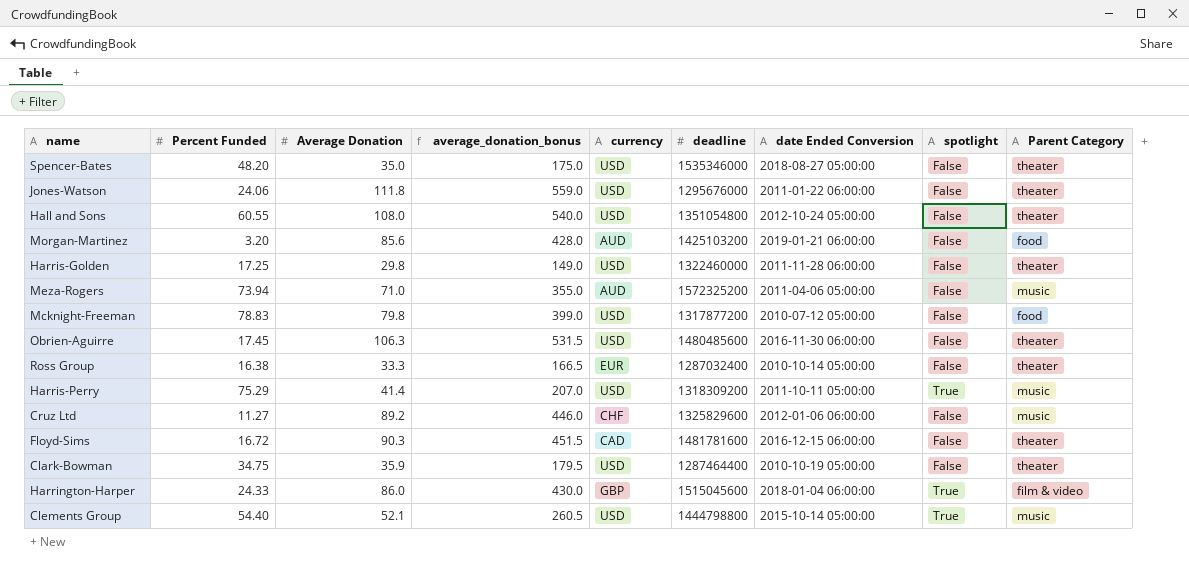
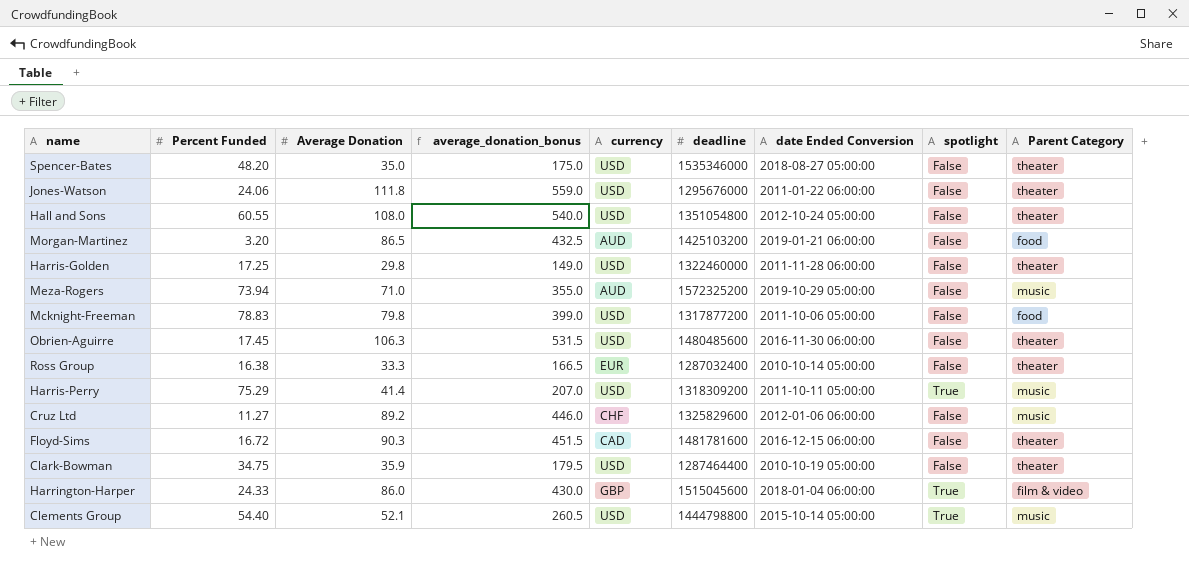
Morgan-Martinez | Average Donation: 85.6 -> 86.5
Morgan-Martinez | average_donation_bonus: 428.0 -> 432.5
Meza-Rogers | date Ended Conversion: 2011-04-06 05:00:00 -> 2019-10-29 05:00:00
Mcknight-Freeman | date Ended Conversion: 2010-07-12 05:00:00 -> 2011-10-06 05:00:00

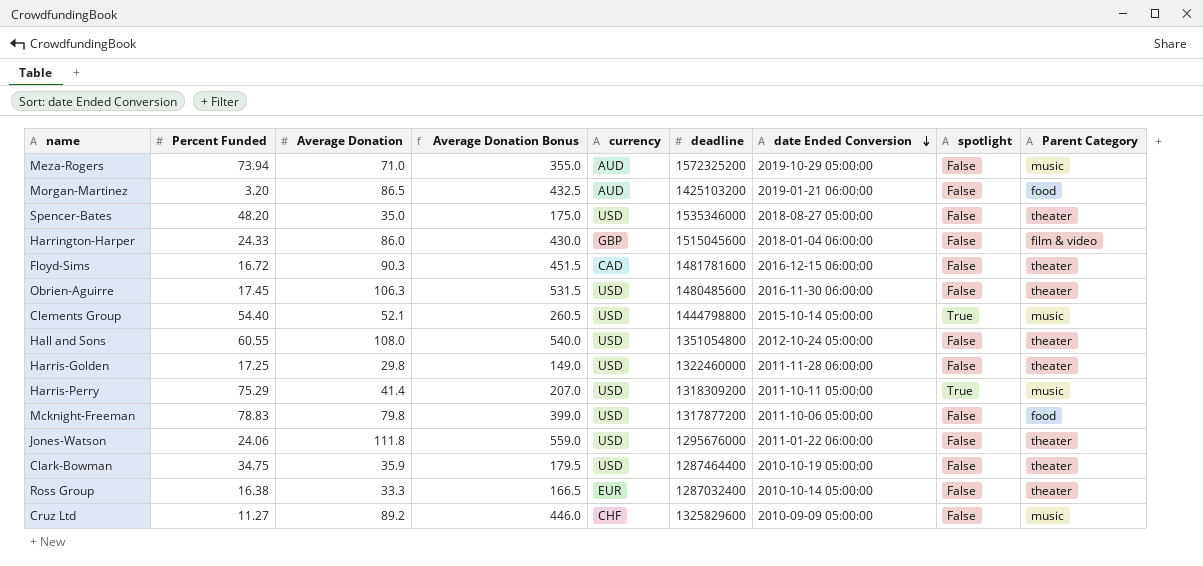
row order: none -> date Ended Conversion descending
column name: average_donation_bonus -> Average Donation Bonus
Harrington-Harper | spotlight: True -> False
Cruz Ltd | date Ended Conversion: 2012-01-06 06:00:00 -> 2010-09-09 05:00:00

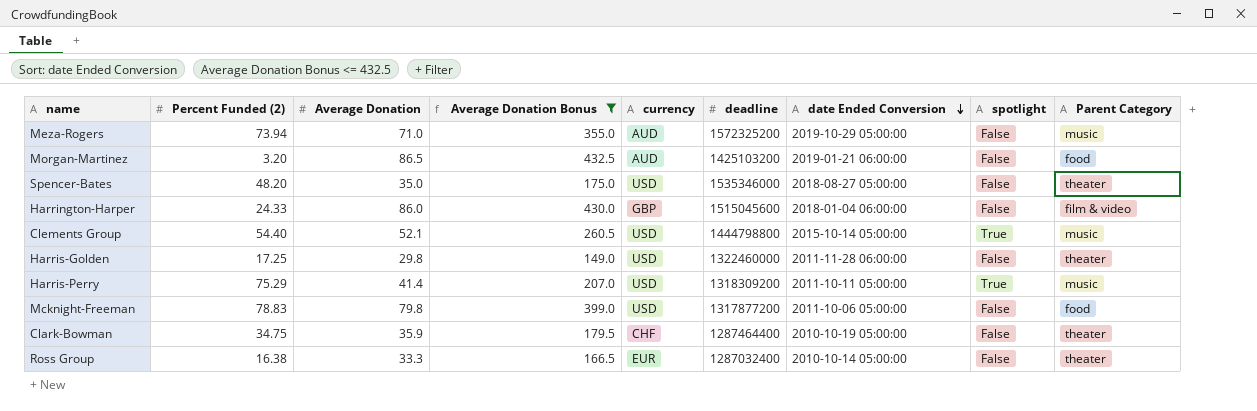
filter: none -> Average Donation Bonus <= 432.5
column name: Percent Funded -> Percent Funded (2)
Clark-Bowman | currency: USD -> CHF

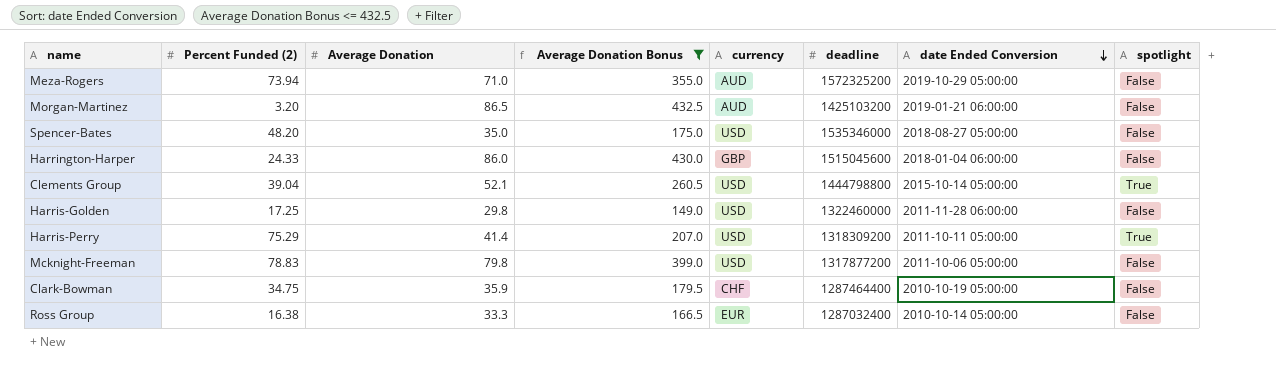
column Parent Category | position: 9 -> none
Clements Group | Percent Funded (2): 54.40 -> 39.04

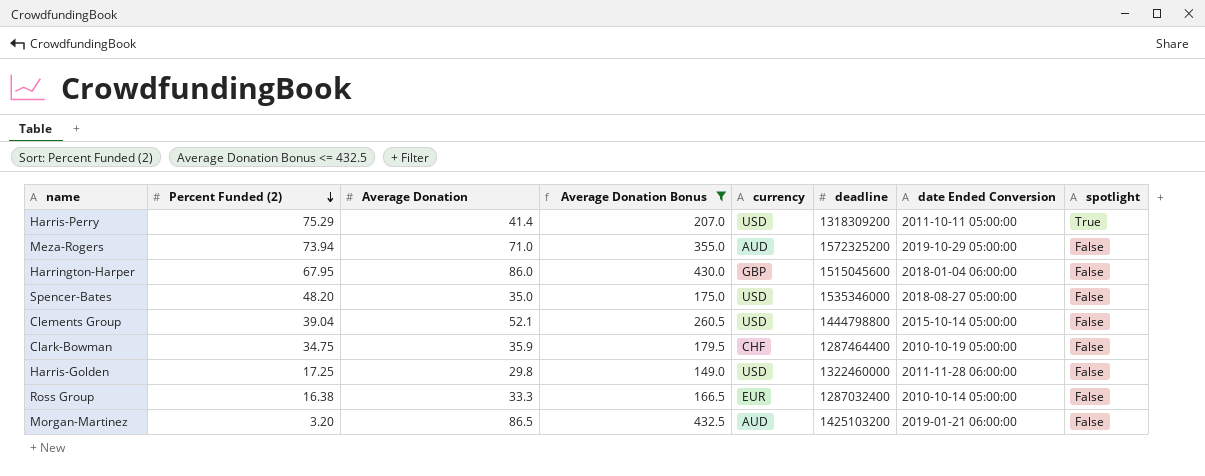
row order: date Ended Conversion descending -> Percent Funded (2) descending
row Mcknight-Freeman: 78.83 | 79.8 | 399.0 | USD | 1317877200 | 2011-10-06 05:00:00 | False -> none
Harrington-Harper | Percent Funded (2): 24.33 -> 67.95
Clements Group | spotlight: True -> False

